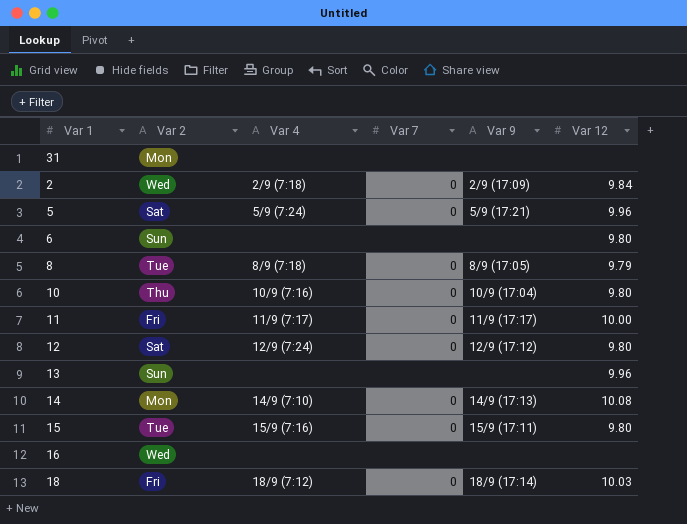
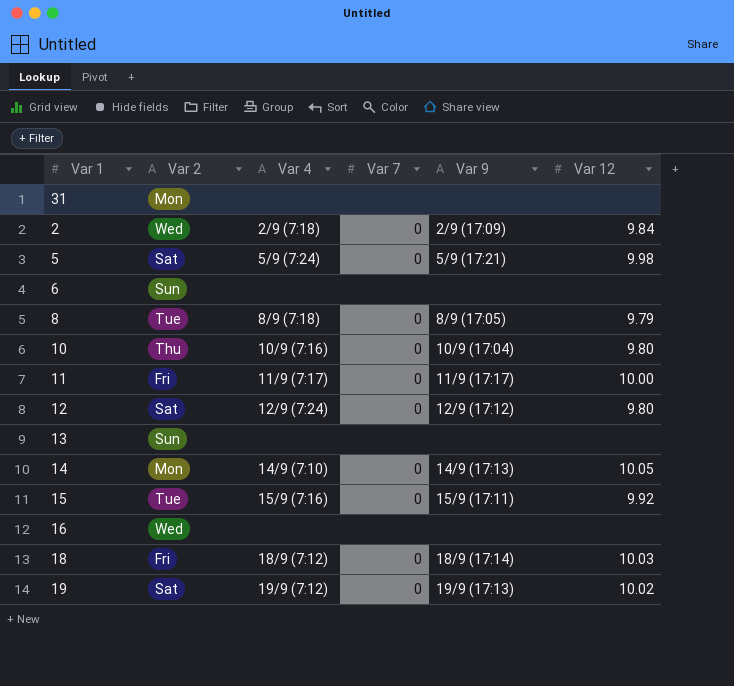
5 | Var 12: 9.96 -> 9.98
6 | Var 12: 9.80 -> none
13 | Var 12: 9.96 -> none
14 | Var 12: 10.08 -> 10.05
15 | Var 12: 9.80 -> 9.92
row 19: none -> Sat | 19/9 (7:12) | 0 | 19/9 (17:13) | 10.02

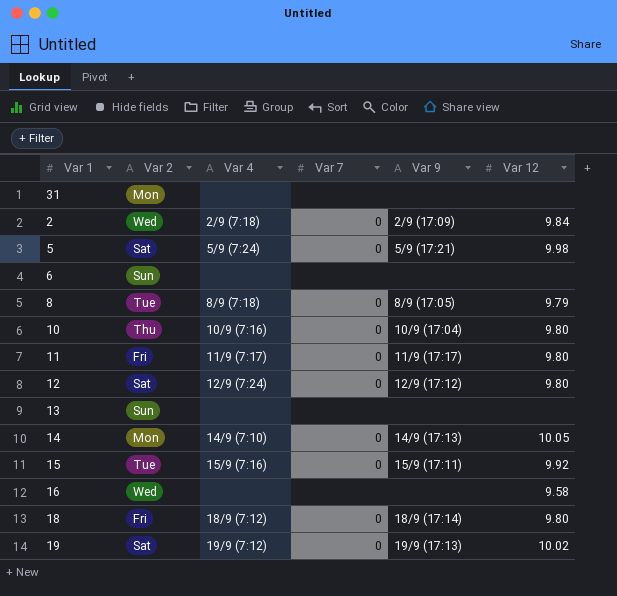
11 | Var 12: 10.00 -> 9.80
16 | Var 12: none -> 9.58
18 | Var 12: 10.03 -> 9.80

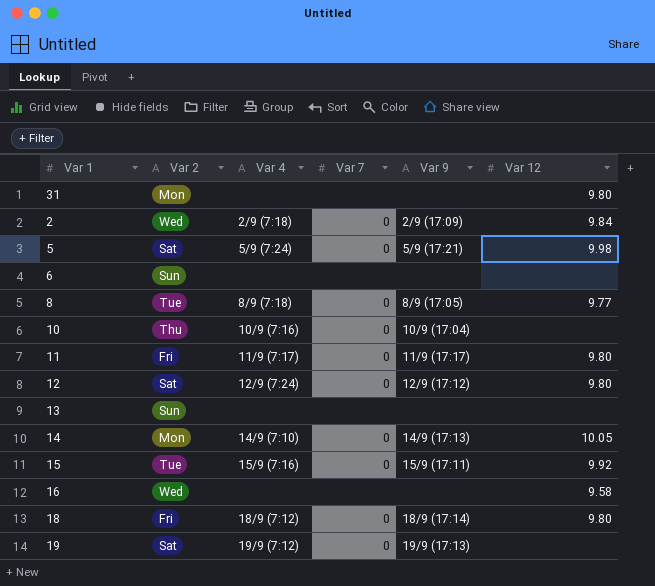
31 | Var 12: none -> 9.80
8 | Var 12: 9.79 -> 9.77
10 | Var 12: 9.80 -> none
19 | Var 12: 10.02 -> none

